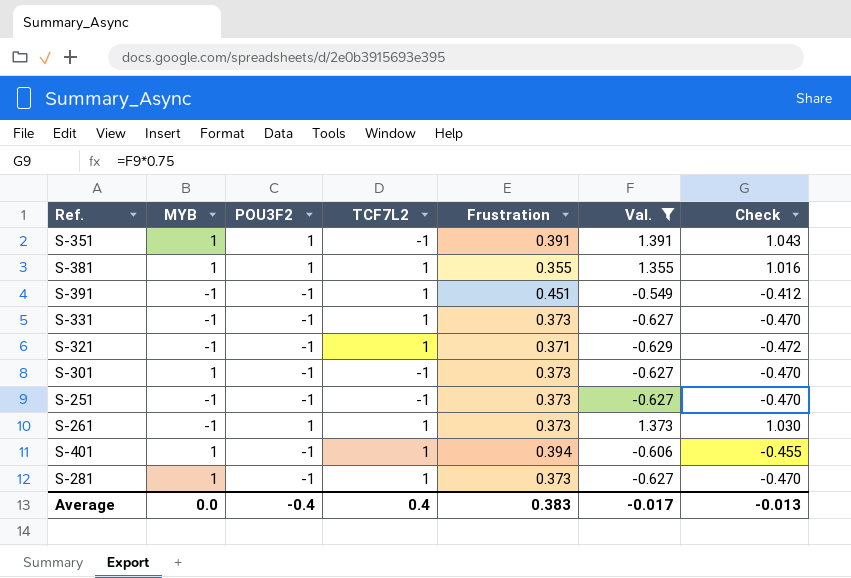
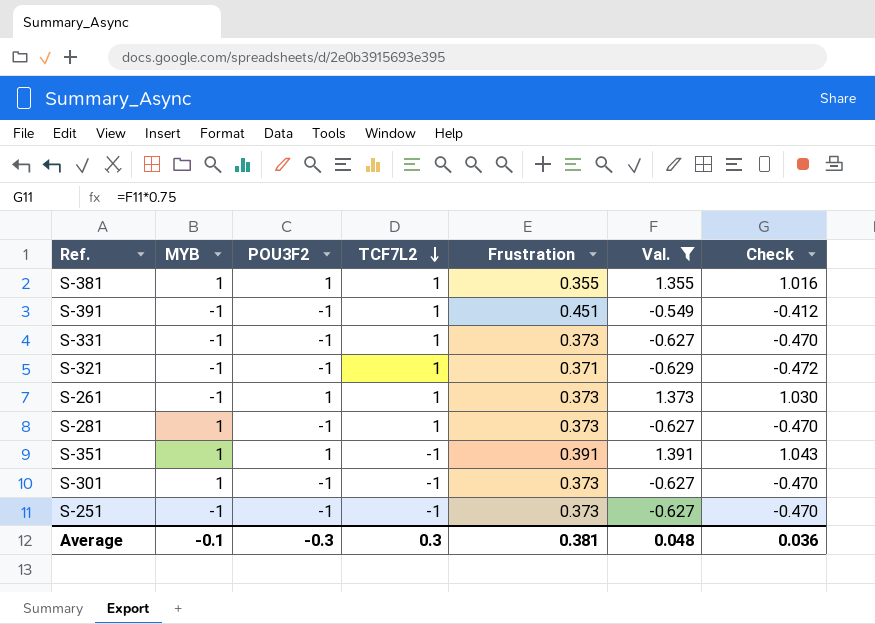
row order: none -> TCF7L2 descending
row S-401: 1 | -1 | 1 | 0.394 | -0.606 | -0.455 -> none
Average | MYB: 0.0 -> -0.1
Average | POU3F2: -0.4 -> -0.3
Average | TCF7L2: 0.4 -> 0.3
Average | Frustration: 0.383 -> 0.381
Average | Val.: -0.017 -> 0.048
Average | Check: -0.013 -> 0.036

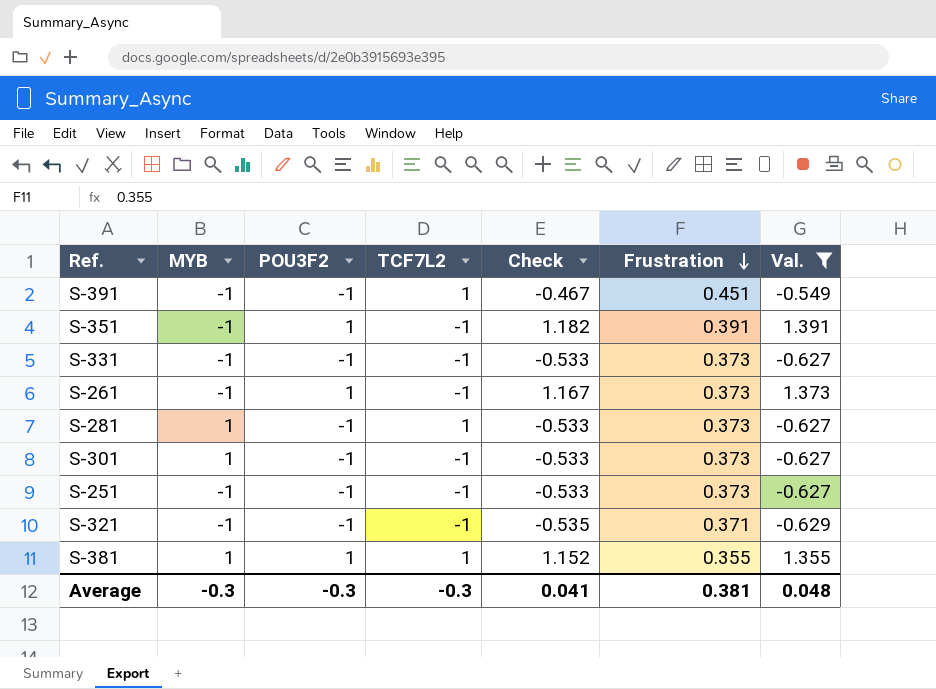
row order: TCF7L2 descending -> Frustration descending
column Check | formula: [Val.] * 0.75 -> [Val.] * 0.85
column Check | position: 7 -> 5
S-351 | MYB: 1 -> -1
S-331 | TCF7L2: 1 -> -1
S-261 | TCF7L2: 1 -> -1
S-321 | TCF7L2: 1 -> -1
Average | MYB: -0.1 -> -0.3
Average | TCF7L2: 0.3 -> -0.3
Average | Check: 0.036 -> 0.041

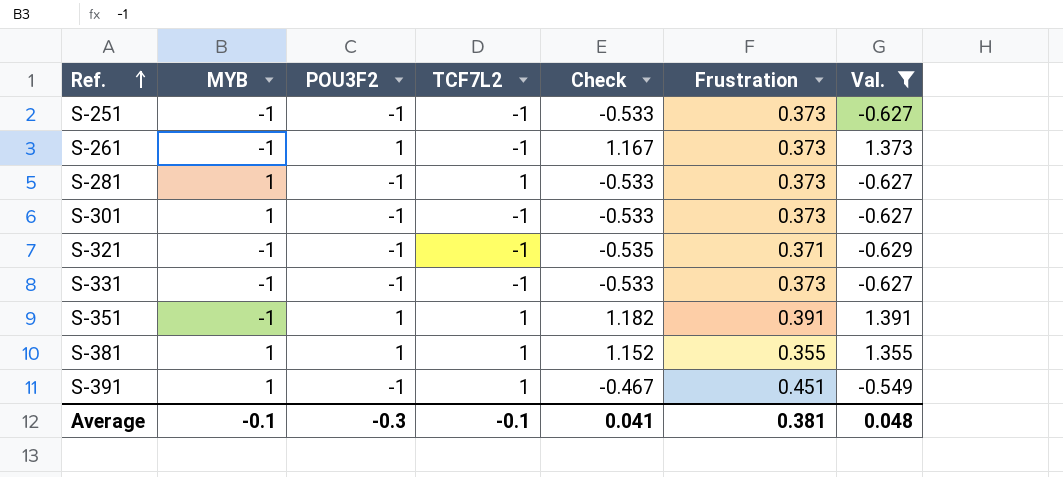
row order: Frustration descending -> Ref. ascending
S-351 | TCF7L2: -1 -> 1
S-391 | MYB: -1 -> 1
Average | MYB: -0.3 -> -0.1
Average | TCF7L2: -0.3 -> -0.1

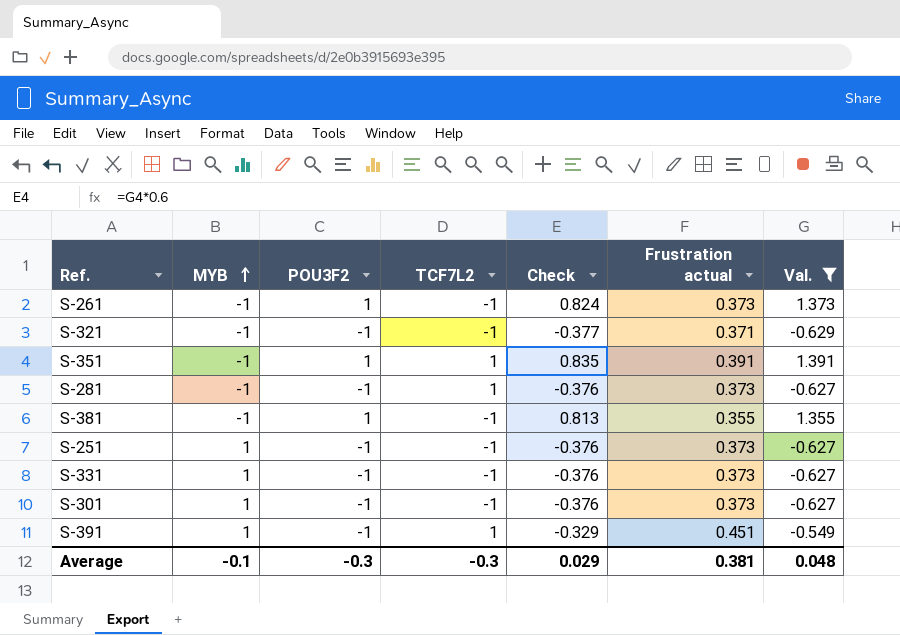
row order: Ref. ascending -> MYB ascending
column Check | formula: [Val.] * 0.85 -> [Val.] * 0.6
column name: Frustration -> Frustration actual
S-281 | MYB: 1 -> -1
S-381 | MYB: 1 -> -1
S-381 | TCF7L2: 1 -> -1
S-251 | MYB: -1 -> 1
S-331 | MYB: -1 -> 1
Average | TCF7L2: -0.1 -> -0.3
Average | Check: 0.041 -> 0.029

